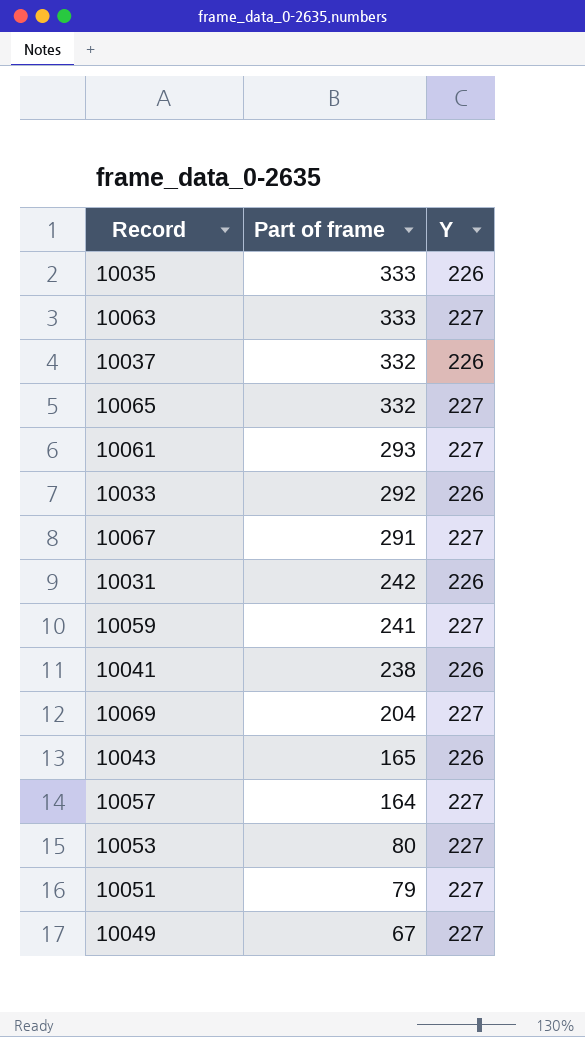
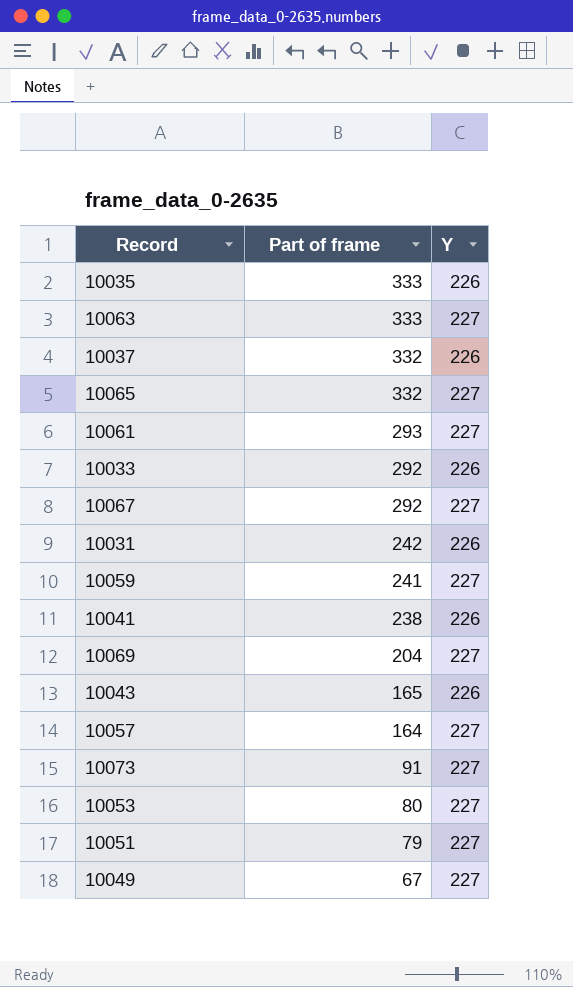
10067 | Part of frame: 291 -> 292
row 10073: none -> 91 | 227

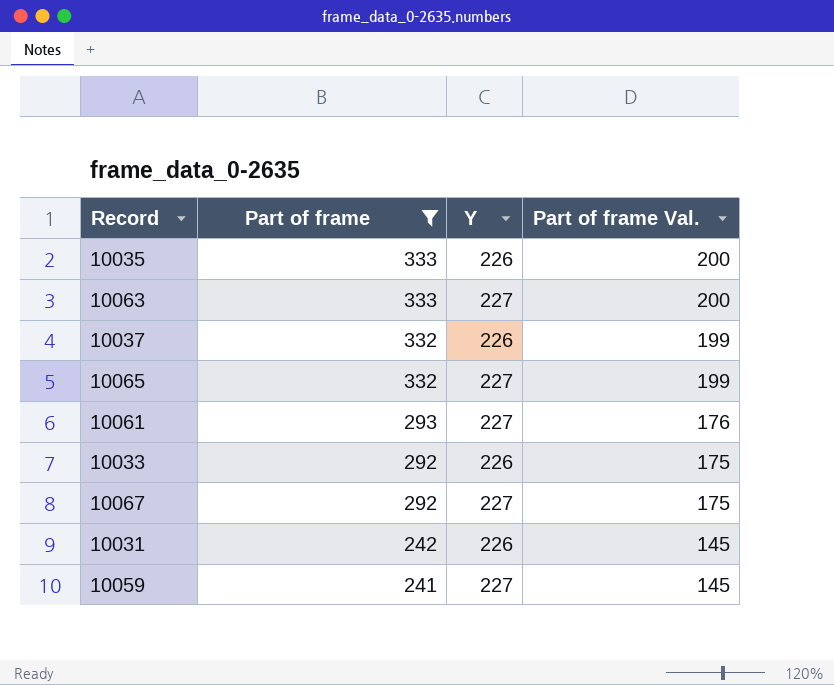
filter: none -> Part of frame >= 241
column Part of frame Val. | formula: none -> [Part of frame] * 0.6

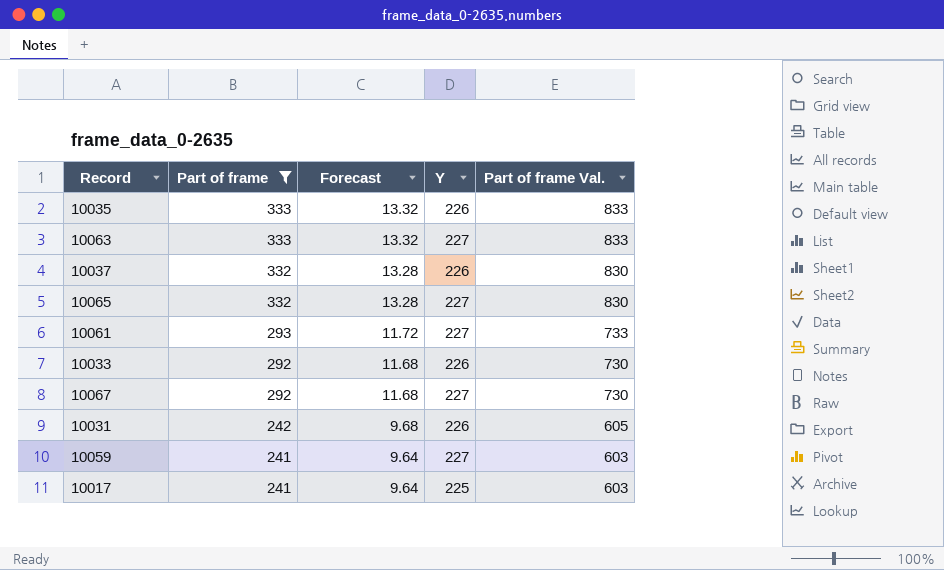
column Forecast | formula: none -> [Part of frame] * 0.04
column Part of frame Val. | formula: [Part of frame] * 0.6 -> [Part of frame] * 2.5
row 10017: none -> 241 | 9.64 | 225 | 603

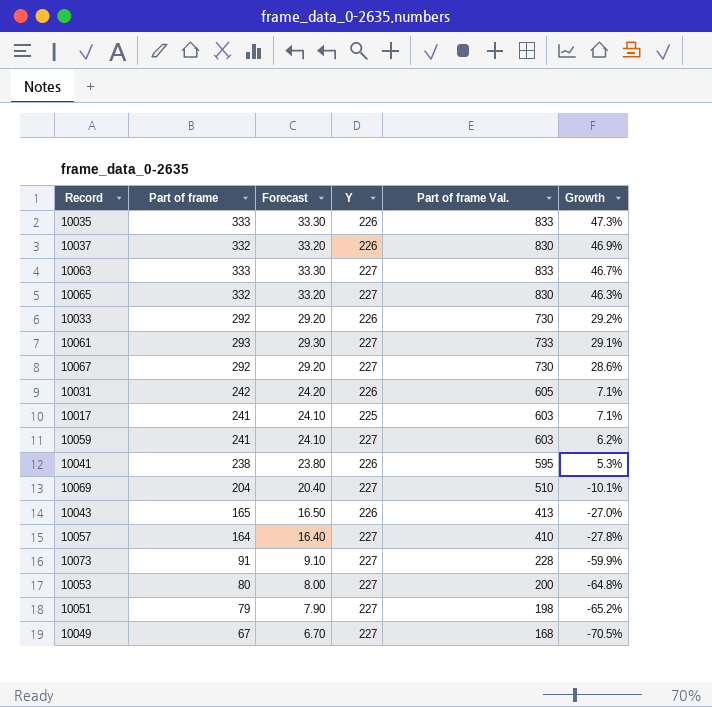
filter: Part of frame >= 241 -> none
row order: Part of frame descending -> Growth descending
column Forecast | formula: [Part of frame] * 0.04 -> [Part of frame] * 0.1
column Growth | formula: none -> ([Part of frame] - [Y]) / [Y]

